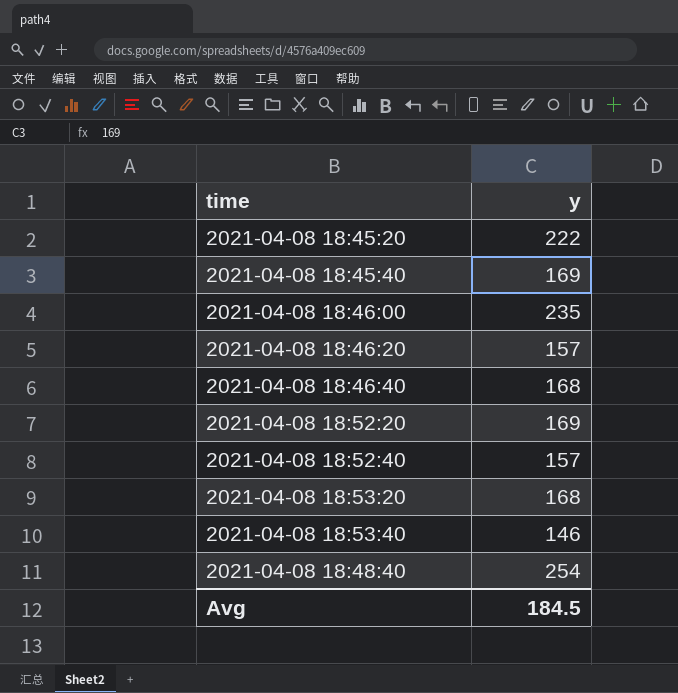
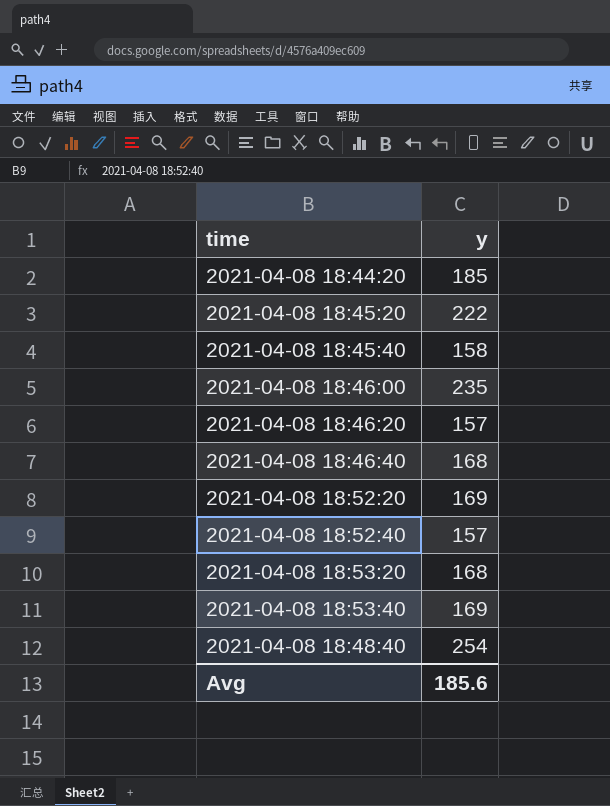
row 2021-04-08 18:44:20: none -> 185
2021-04-08 18:45:40 | y: 169 -> 158
2021-04-08 18:53:40 | y: 146 -> 169
Avg | y: 184.5 -> 185.6

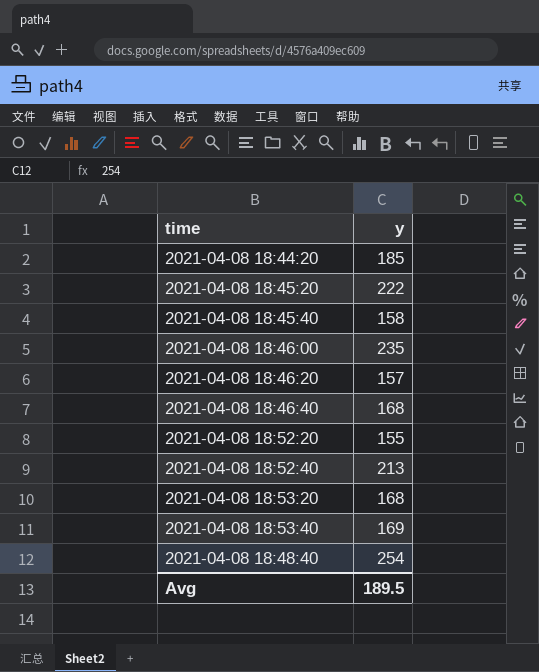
2021-04-08 18:52:20 | y: 169 -> 155
2021-04-08 18:52:40 | y: 157 -> 213
Avg | y: 185.6 -> 189.5

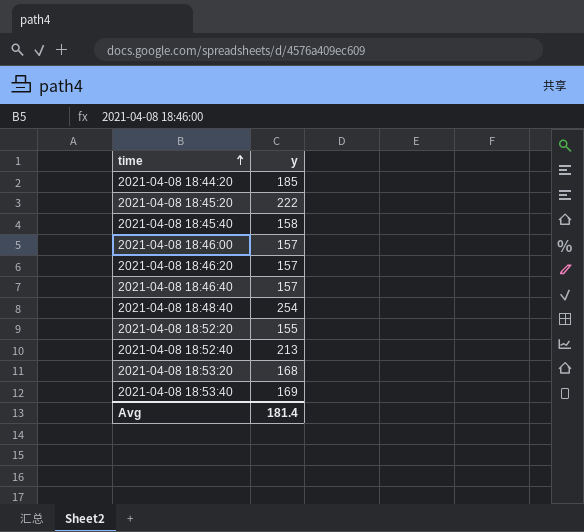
row order: none -> time ascending
2021-04-08 18:46:00 | y: 235 -> 157
2021-04-08 18:46:40 | y: 168 -> 157
Avg | y: 189.5 -> 181.4

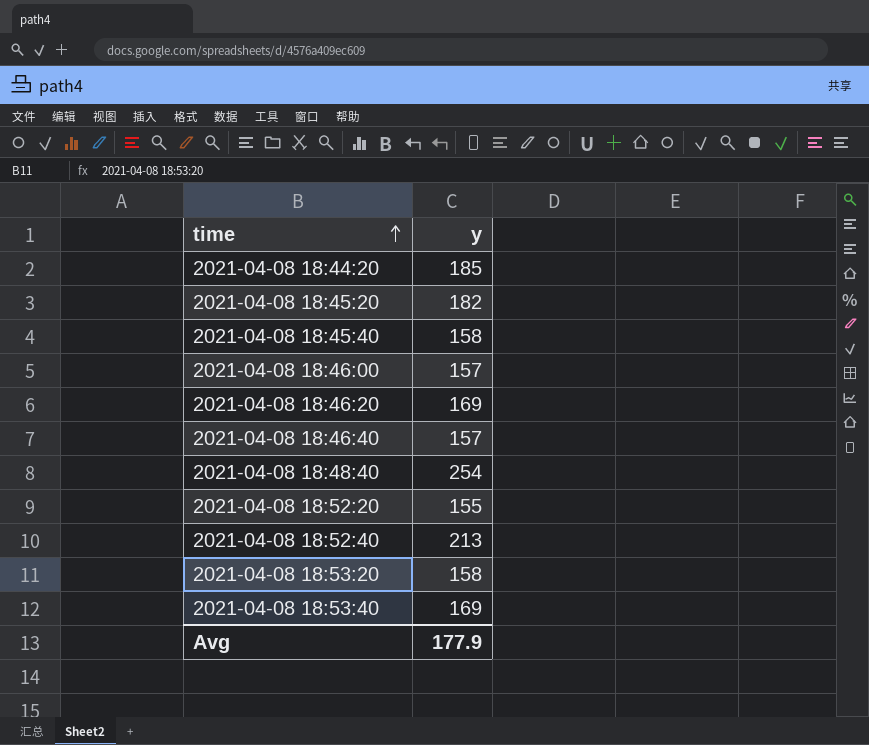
2021-04-08 18:45:20 | y: 222 -> 182
2021-04-08 18:46:20 | y: 157 -> 169
2021-04-08 18:53:20 | y: 168 -> 158
Avg | y: 181.4 -> 177.9

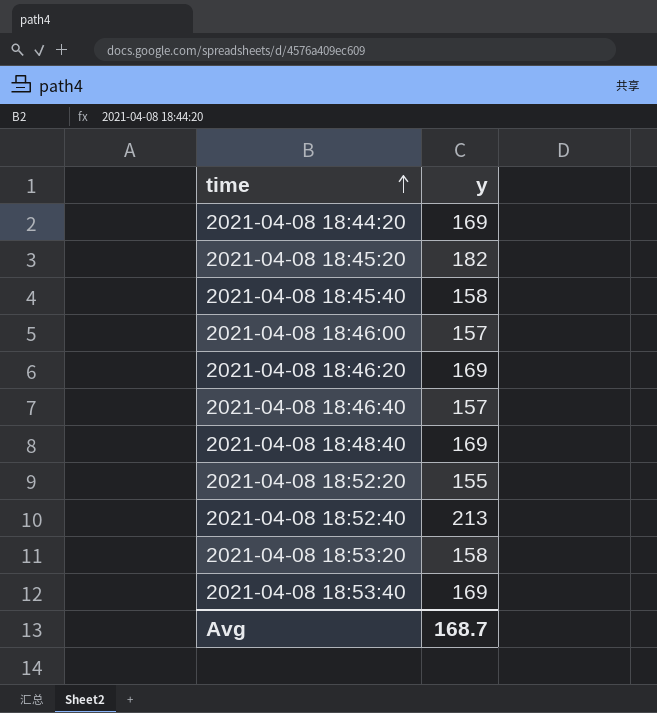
2021-04-08 18:44:20 | y: 185 -> 169
2021-04-08 18:48:40 | y: 254 -> 169
Avg | y: 177.9 -> 168.7

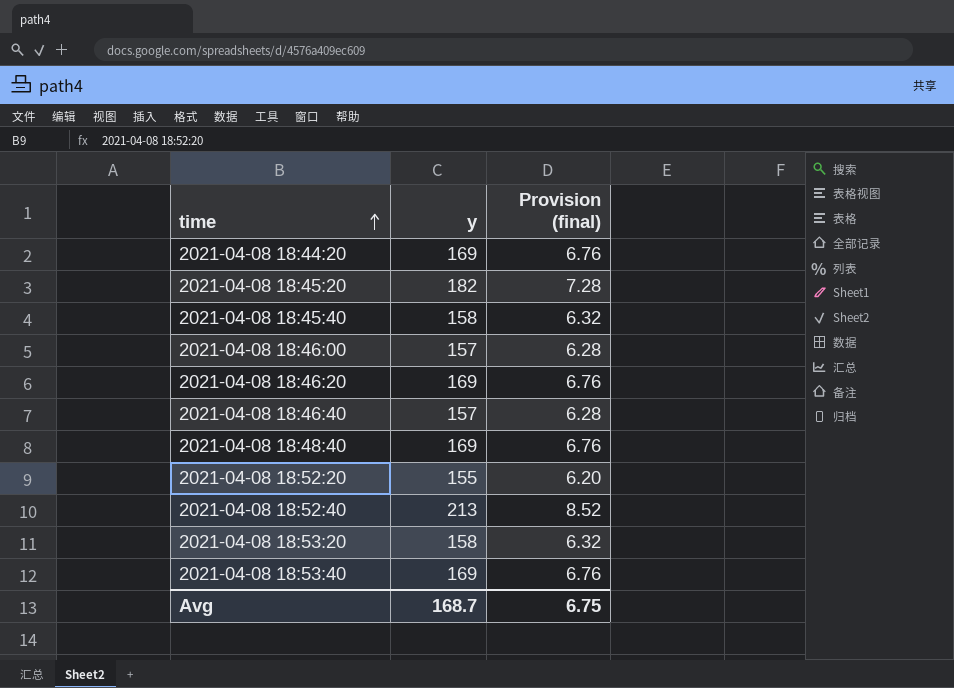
column Provision (final) | formula: none -> [y] * 0.04

